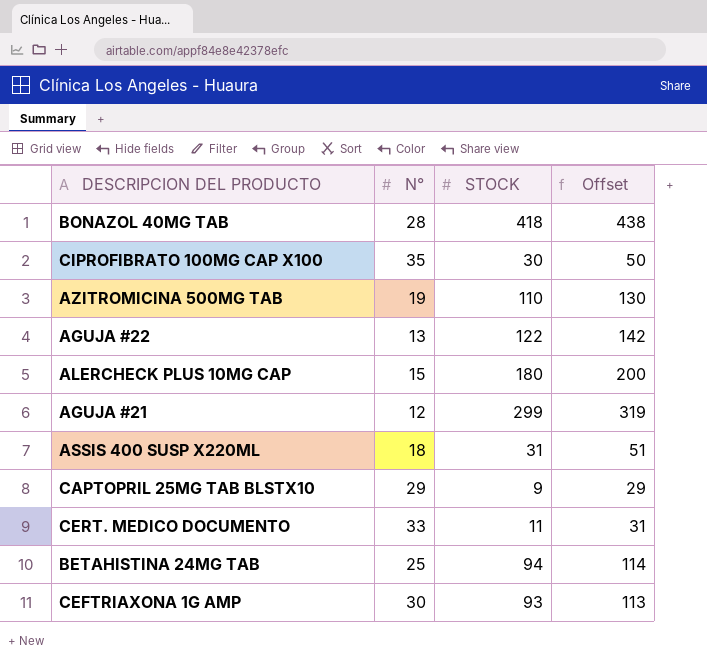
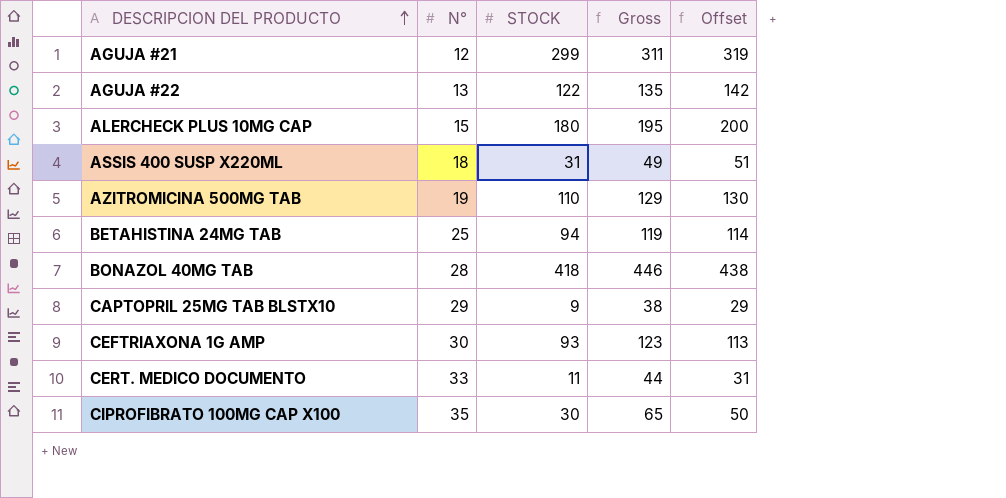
row order: none -> DESCRIPCION DEL PRODUCTO ascending
column Gross | formula: none -> [N°] + [STOCK]

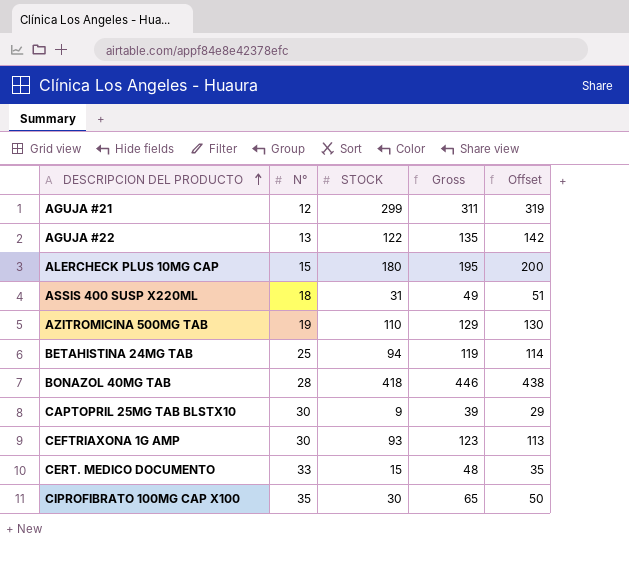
CAPTOPRIL 25MG TAB BLSTX10 | N°: 29 -> 30
CAPTOPRIL 25MG TAB BLSTX10 | Gross: 38 -> 39
CERT. MEDICO DOCUMENTO | STOCK: 11 -> 15
CERT. MEDICO DOCUMENTO | Gross: 44 -> 48
CERT. MEDICO DOCUMENTO | Offset: 31 -> 35

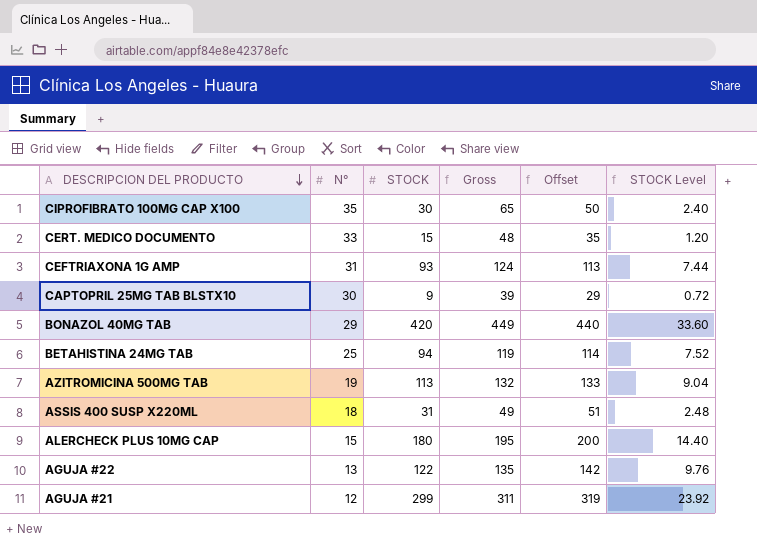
row order: DESCRIPCION DEL PRODUCTO ascending -> DESCRIPCION DEL PRODUCTO descending
column STOCK Level | formula: none -> [STOCK] * 0.08
CEFTRIAXONA 1G AMP | N°: 30 -> 31
CEFTRIAXONA 1G AMP | Gross: 123 -> 124
BONAZOL 40MG TAB | N°: 28 -> 29
BONAZOL 40MG TAB | STOCK: 418 -> 420
BONAZOL 40MG TAB | Gross: 446 -> 449
BONAZOL 40MG TAB | Offset: 438 -> 440
AZITROMICINA 500MG TAB | STOCK: 110 -> 113
AZITROMICINA 500MG TAB | Gross: 129 -> 132
AZITROMICINA 500MG TAB | Offset: 130 -> 133

